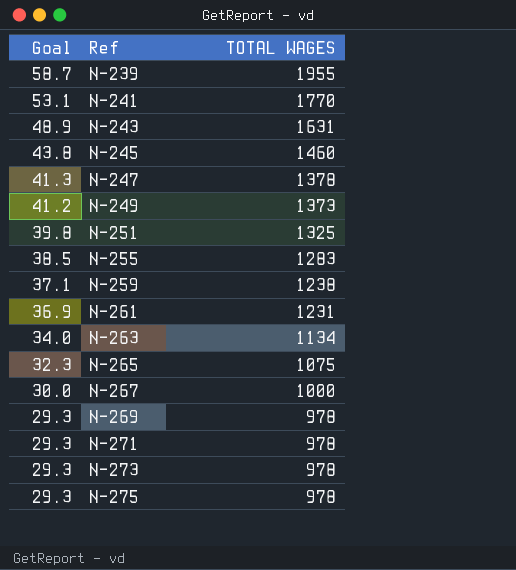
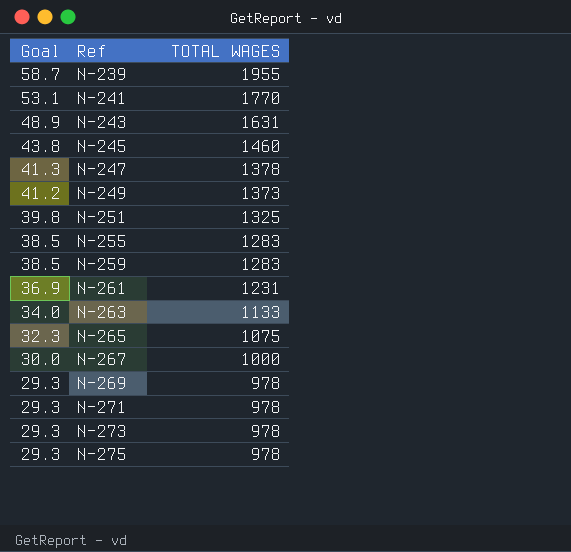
N-259 | Goal: 37.1 -> 38.5
N-259 | TOTAL WAGES: 1238 -> 1283
N-263 | TOTAL WAGES: 1134 -> 1133

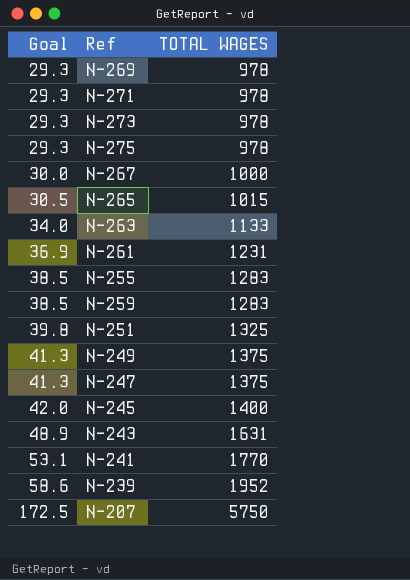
row order: Goal descending -> Goal ascending
N-265 | Goal: 32.3 -> 30.5
N-265 | TOTAL WAGES: 1075 -> 1015
N-249 | Goal: 41.2 -> 41.3
N-249 | TOTAL WAGES: 1373 -> 1375
N-247 | TOTAL WAGES: 1378 -> 1375
N-245 | Goal: 43.8 -> 42.0
N-245 | TOTAL WAGES: 1460 -> 1400
N-239 | Goal: 58.7 -> 58.6
N-239 | TOTAL WAGES: 1955 -> 1952
row N-207: none -> 172.5 | 5750

